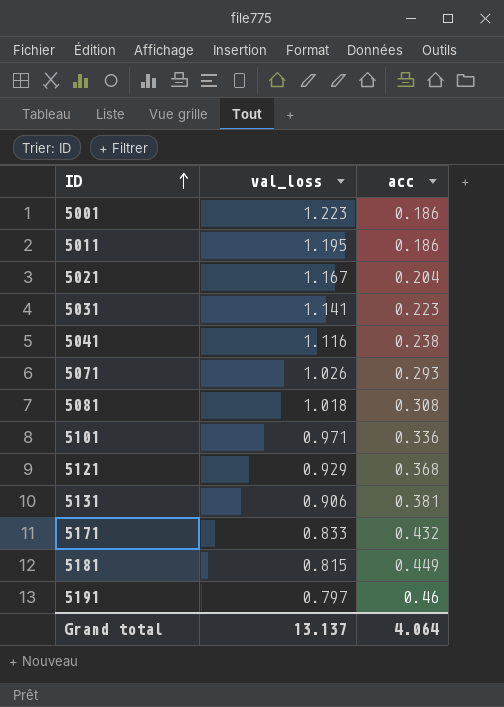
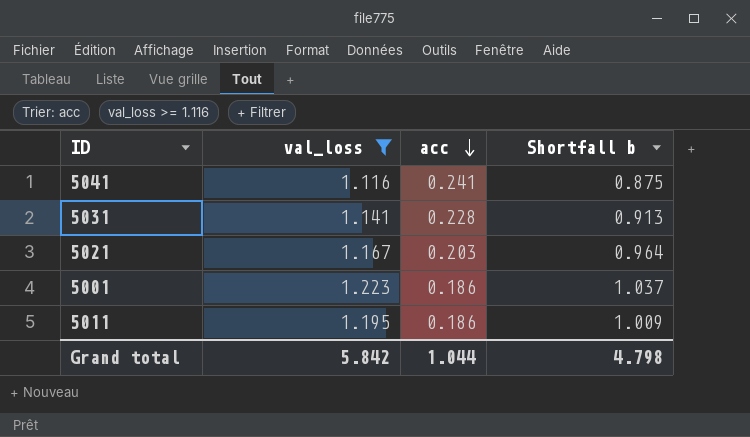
filter: none -> val_loss >= 1.116
row order: ID ascending -> acc descending
column Shortfall b | formula: none -> [val_loss] - [acc]
5041 | acc: 0.238 -> 0.241
5031 | acc: 0.223 -> 0.228
5021 | acc: 0.204 -> 0.203
Grand total | val_loss: 13.137 -> 5.842
Grand total | acc: 4.064 -> 1.044

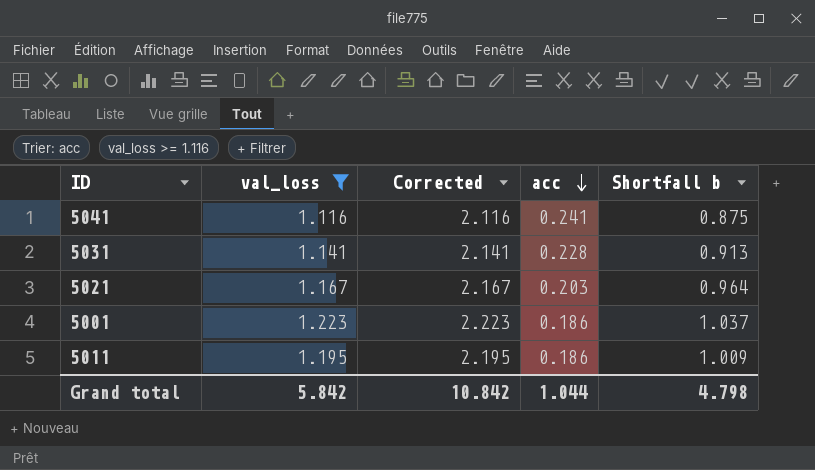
column Corrected | formula: none -> [val_loss] + 1

